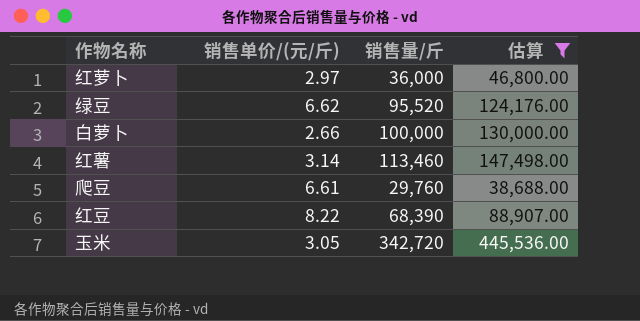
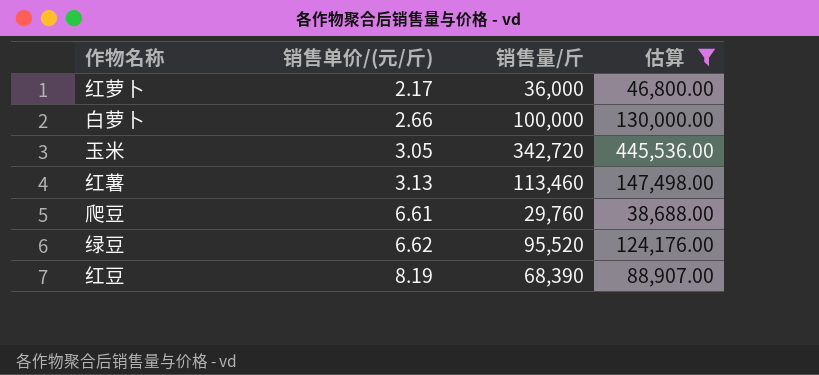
row order: none -> 销售单价/(元/斤) ascending
红萝卜 | 销售单价/(元/斤): 2.97 -> 2.17
红薯 | 销售单价/(元/斤): 3.14 -> 3.13
红豆 | 销售单价/(元/斤): 8.22 -> 8.19

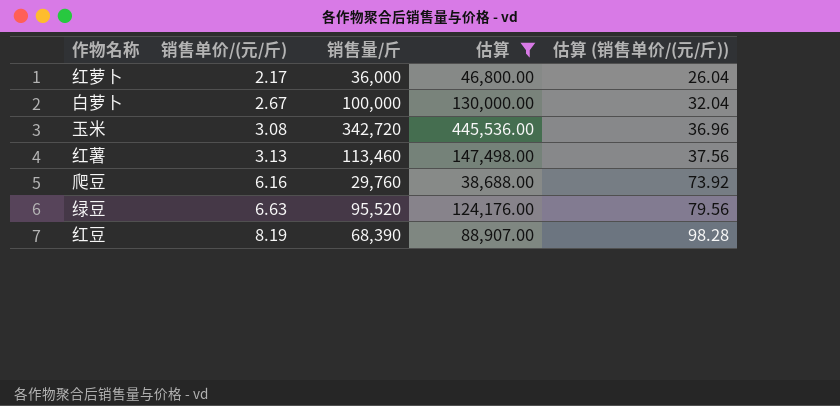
column 估算 (销售单价/(元/斤)) | formula: none -> [销售单价/(元/斤)] * 12
白萝卜 | 销售单价/(元/斤): 2.66 -> 2.67
玉米 | 销售单价/(元/斤): 3.05 -> 3.08
爬豆 | 销售单价/(元/斤): 6.61 -> 6.16
绿豆 | 销售单价/(元/斤): 6.62 -> 6.63

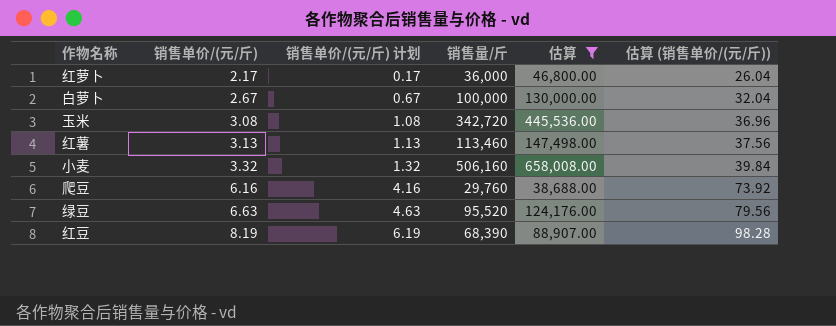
column 销售单价/(元/斤) 计划 | formula: none -> [销售单价/(元/斤)] - 2
row 小麦: none -> 3.32 | 1.32 | 506,160 | 658,008.00 | 39.84

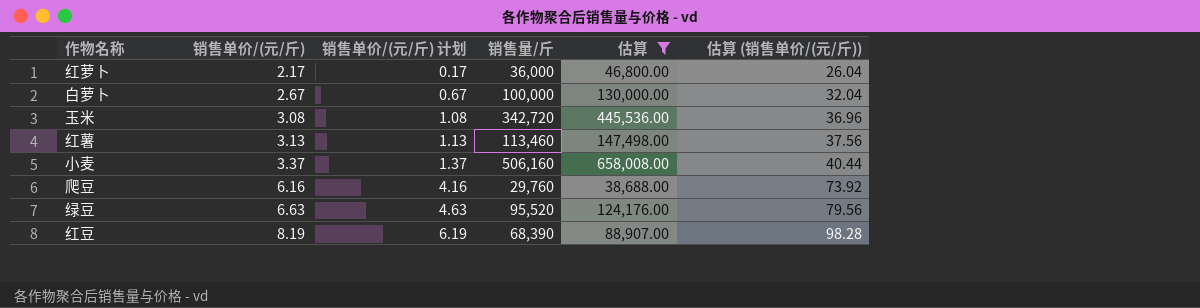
小麦 | 销售单价/(元/斤): 3.32 -> 3.37
小麦 | 销售单价/(元/斤) 计划: 1.32 -> 1.37
小麦 | 估算 (销售单价/(元/斤)): 39.84 -> 40.44

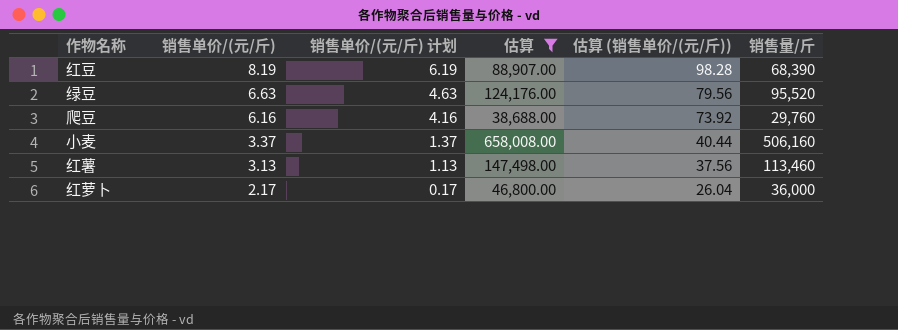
row order: 销售单价/(元/斤) ascending -> 销售单价/(元/斤) descending
column 销售量/斤 | position: 4 -> 6
row 白萝卜: 2.67 | 0.67 | 100,000 | 130,000.00 | 32.04 -> none
row 玉米: 3.08 | 1.08 | 342,720 | 445,536.00 | 36.96 -> none

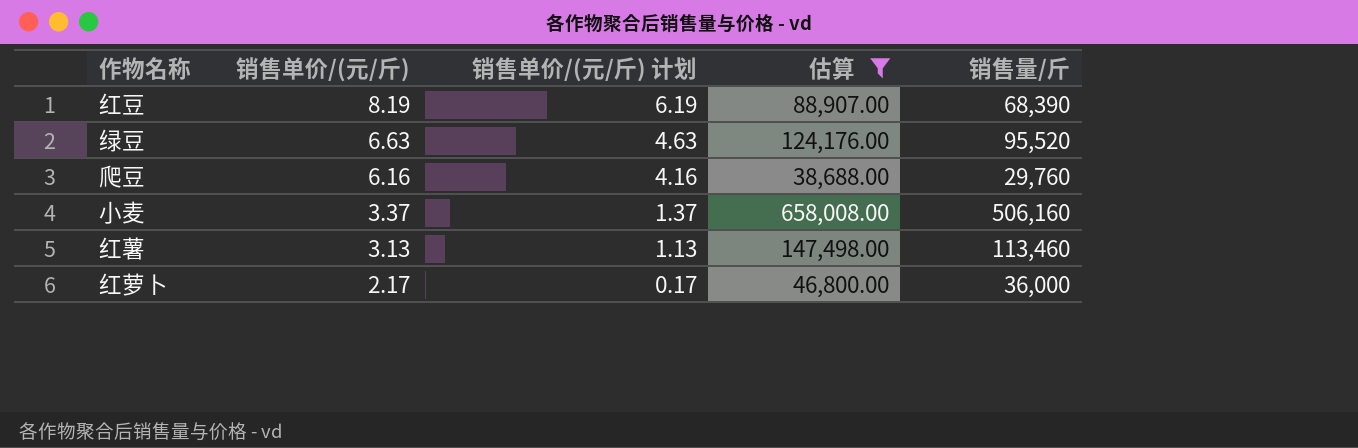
column 估算 (销售单价/(元/斤)) | formula: [销售单价/(元/斤)] * 12 -> none

